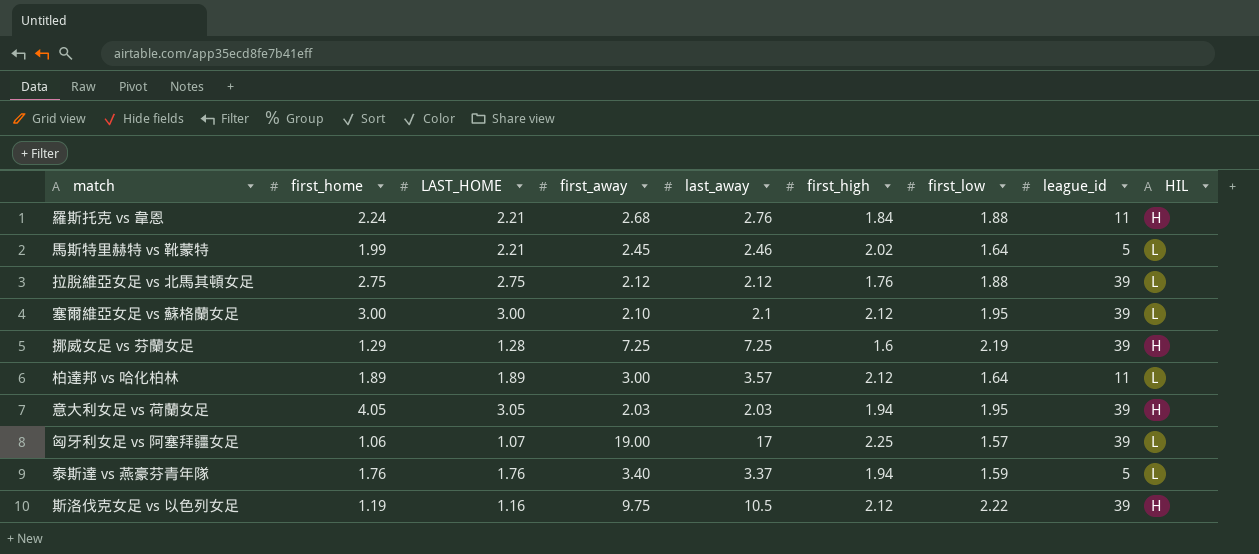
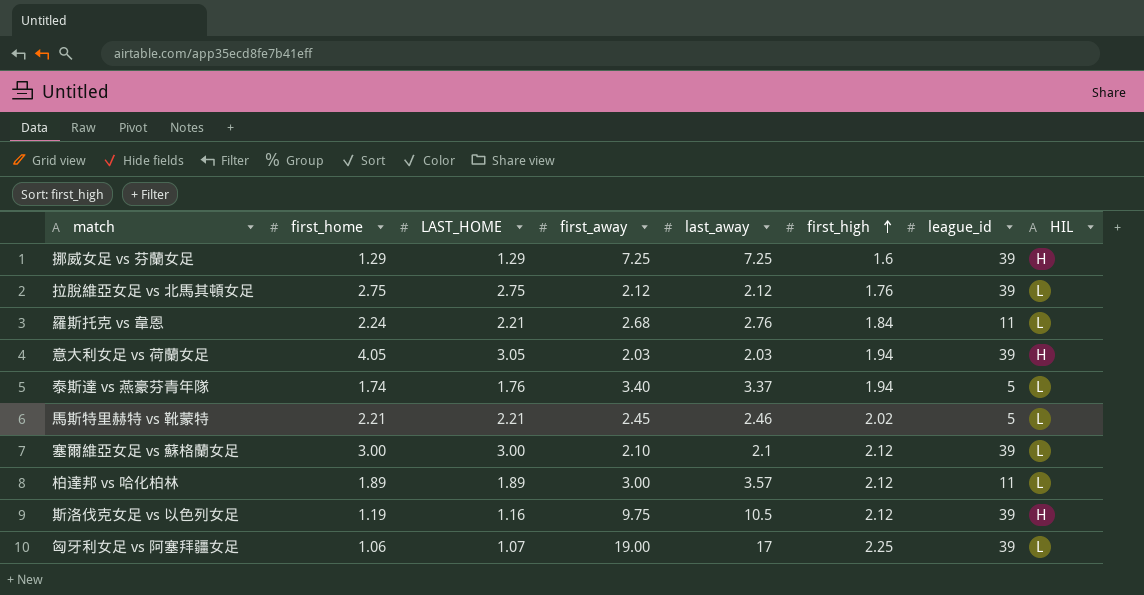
row order: none -> first_high ascending
column first_low | position: 7 -> none
挪威女足 vs 芬蘭女足 | LAST_HOME: 1.28 -> 1.29
羅斯托克 vs 韋恩 | HIL: H -> L
泰斯達 vs 燕豪芬青年隊 | first_home: 1.76 -> 1.74
馬斯特里赫特 vs 靴蒙特 | first_home: 1.99 -> 2.21

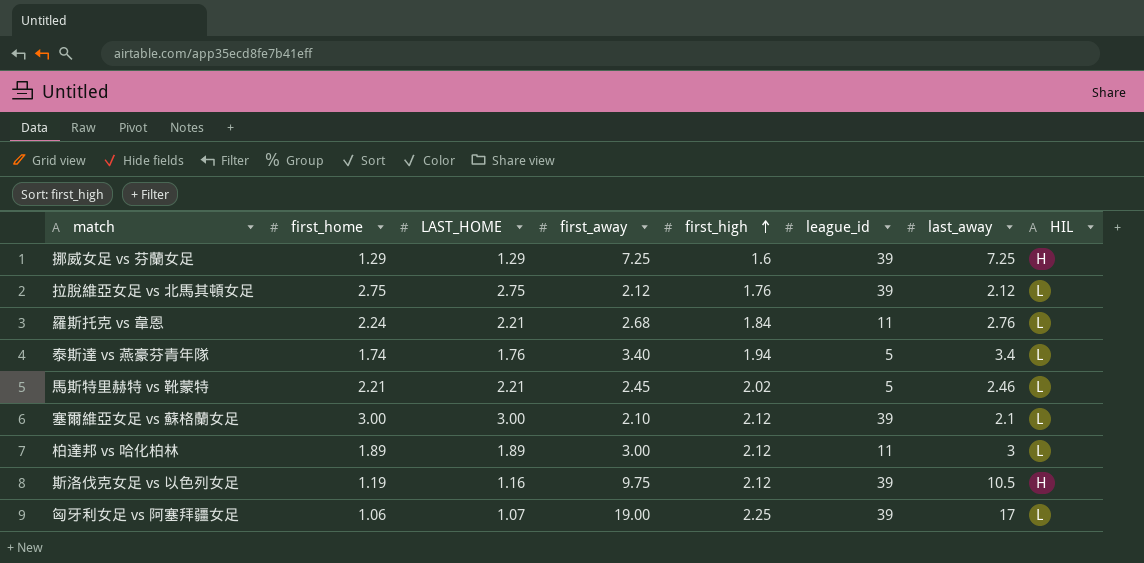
column last_away | position: 5 -> 7
row 意大利女足 vs 荷蘭女足: 4.05 | 3.05 | 2.03 | 2.03 | 1.94 | 39 | H -> none
泰斯達 vs 燕豪芬青年隊 | last_away: 3.37 -> 3.4
柏達邦 vs 哈化柏林 | last_away: 3.57 -> 3

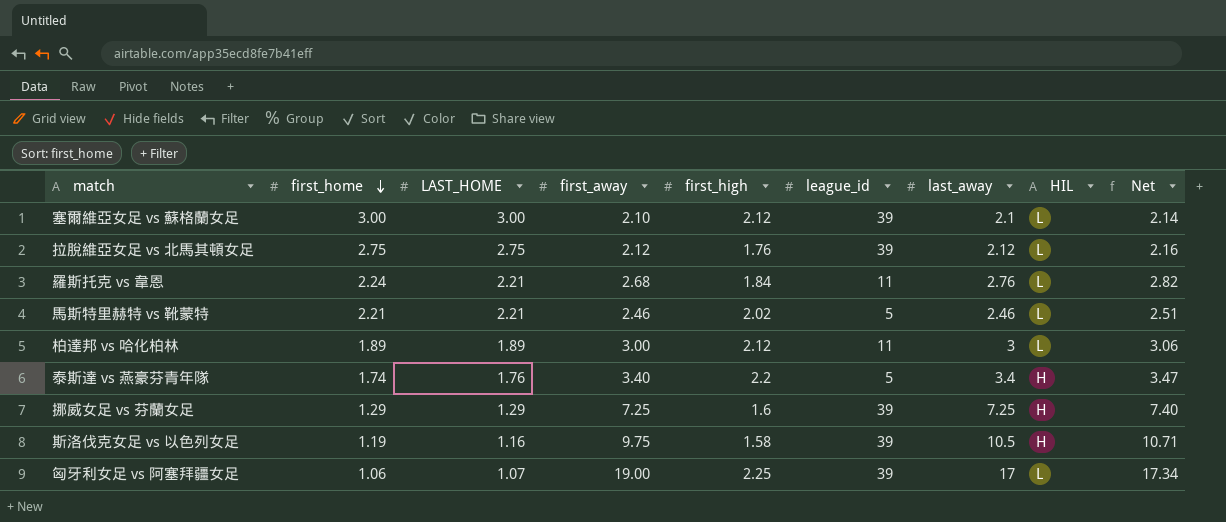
row order: first_high ascending -> first_home descending
column Net | formula: none -> [last_away] * 1.02
馬斯特里赫特 vs 靴蒙特 | first_away: 2.45 -> 2.46
泰斯達 vs 燕豪芬青年隊 | first_high: 1.94 -> 2.2
泰斯達 vs 燕豪芬青年隊 | HIL: L -> H
斯洛伐克女足 vs 以色列女足 | first_high: 2.12 -> 1.58

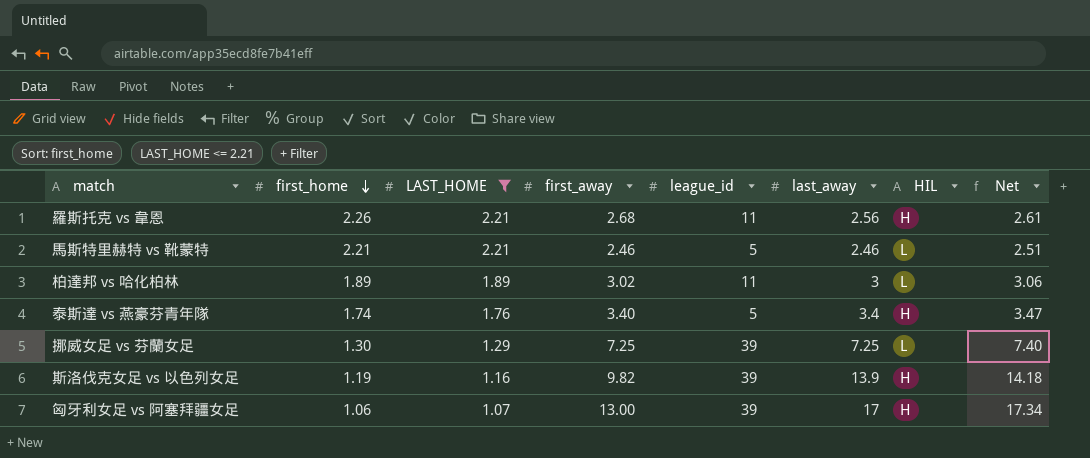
filter: none -> LAST_HOME <= 2.21
column first_high | position: 5 -> none
羅斯托克 vs 韋恩 | first_home: 2.24 -> 2.26
羅斯托克 vs 韋恩 | last_away: 2.76 -> 2.56
羅斯托克 vs 韋恩 | HIL: L -> H
羅斯托克 vs 韋恩 | Net: 2.82 -> 2.61
柏達邦 vs 哈化柏林 | first_away: 3.00 -> 3.02
挪威女足 vs 芬蘭女足 | first_home: 1.29 -> 1.30
挪威女足 vs 芬蘭女足 | HIL: H -> L
斯洛伐克女足 vs 以色列女足 | first_away: 9.75 -> 9.82
斯洛伐克女足 vs 以色列女足 | last_away: 10.5 -> 13.9
斯洛伐克女足 vs 以色列女足 | Net: 10.71 -> 14.18
匈牙利女足 vs 阿塞拜疆女足 | first_away: 19.00 -> 13.00
匈牙利女足 vs 阿塞拜疆女足 | HIL: L -> H

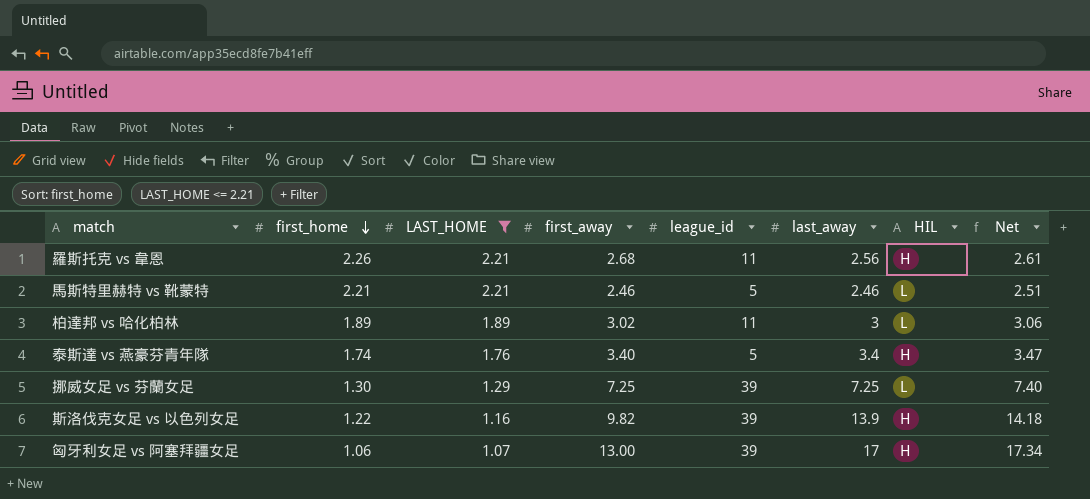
斯洛伐克女足 vs 以色列女足 | first_home: 1.19 -> 1.22

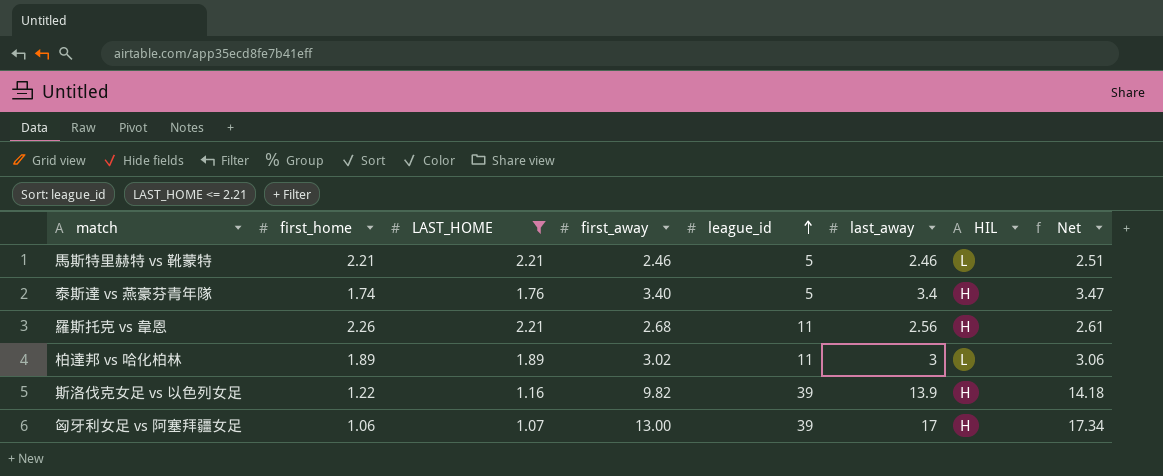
row order: first_home descending -> league_id ascending
row 挪威女足 vs 芬蘭女足: 1.30 | 1.29 | 7.25 | 39 | 7.25 | L | 7.40 -> none

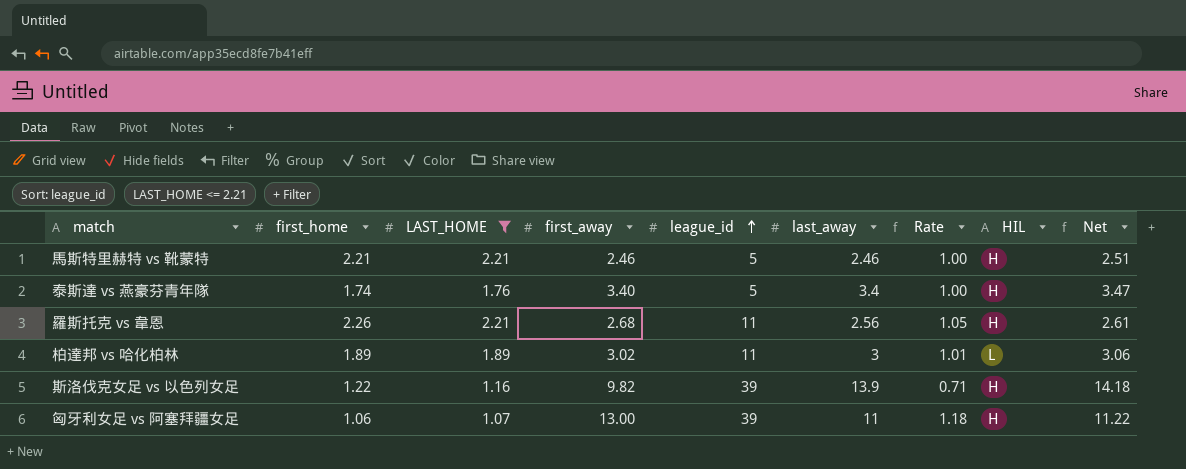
column Rate | formula: none -> [first_away] / [last_away]
馬斯特里赫特 vs 靴蒙特 | HIL: L -> H
匈牙利女足 vs 阿塞拜疆女足 | last_away: 17 -> 11
匈牙利女足 vs 阿塞拜疆女足 | Net: 17.34 -> 11.22

